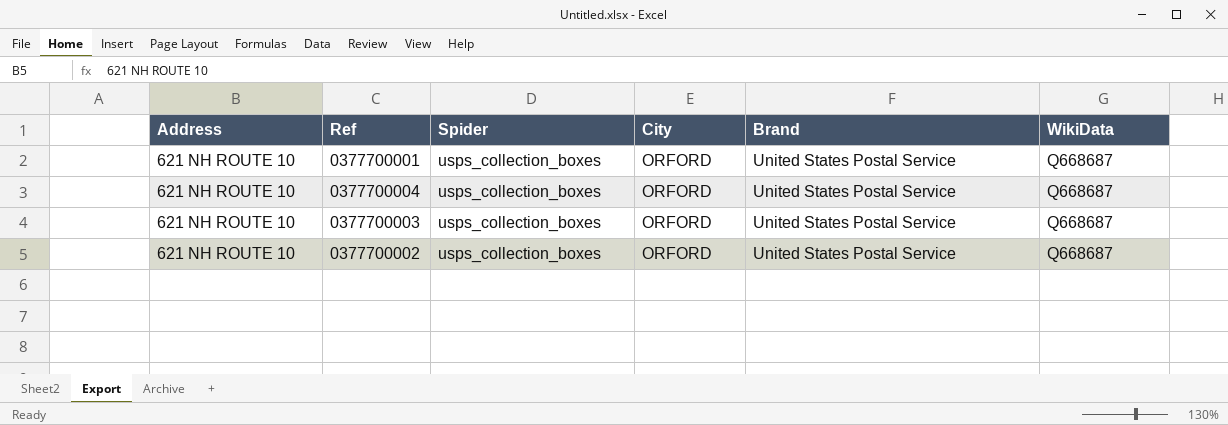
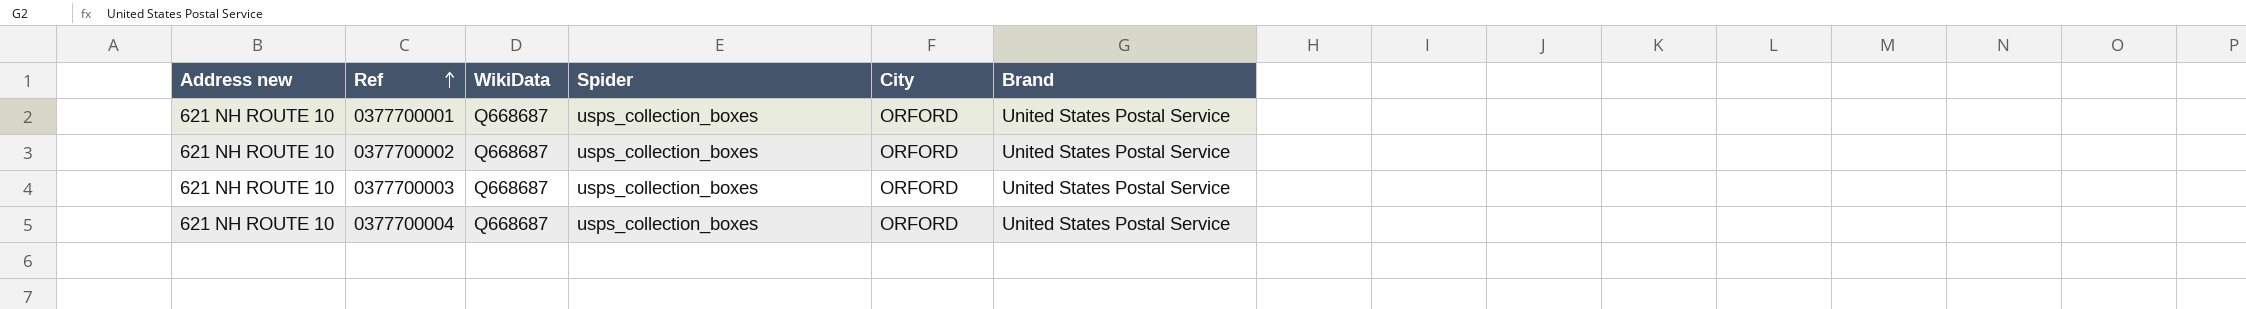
row order: none -> Ref ascending
column name: Address -> Address new
column WikiData | position: 6 -> 3

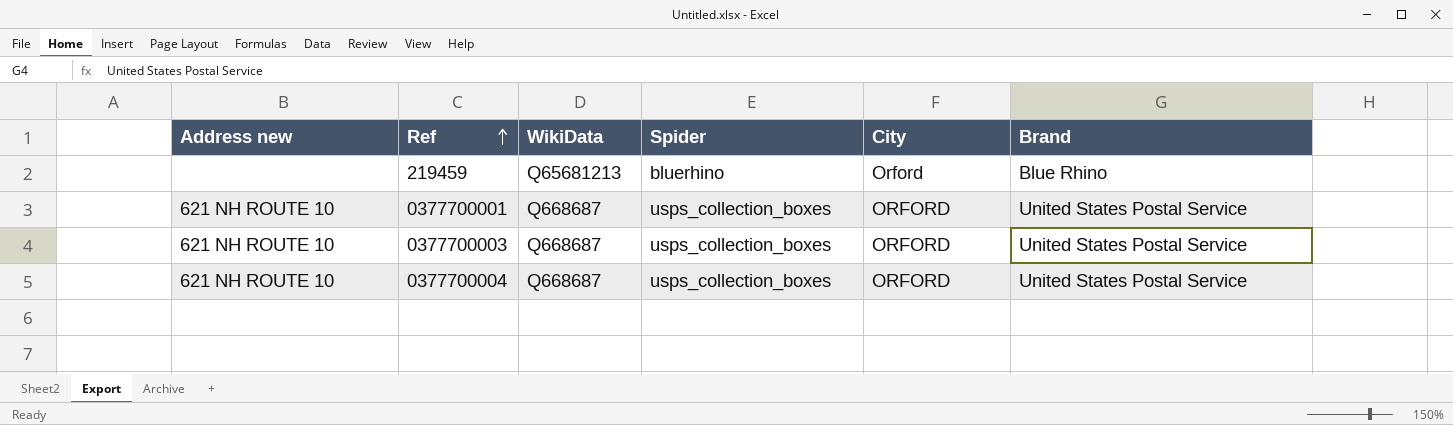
row 0377700002: 621 NH ROUTE 10 | Q668687 | usps_collection_boxes | ORFORD | United States Postal Service -> none
row 219459: none -> none | Q65681213 | bluerhino | Orford | Blue Rhino

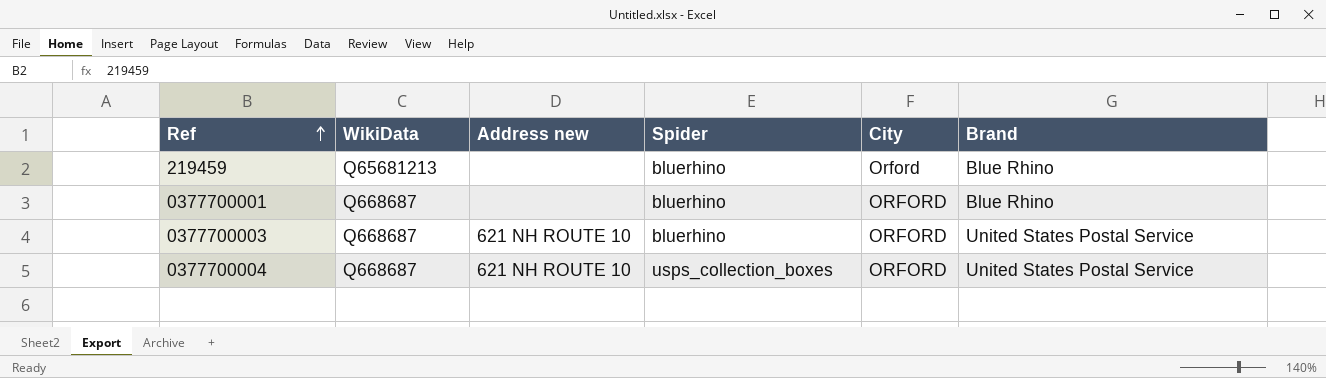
column Address new | position: 1 -> 3
0377700001 | Address new: 621 NH ROUTE 10 -> none
0377700001 | Spider: usps_collection_boxes -> bluerhino
0377700001 | Brand: United States Postal Service -> Blue Rhino
0377700003 | Spider: usps_collection_boxes -> bluerhino

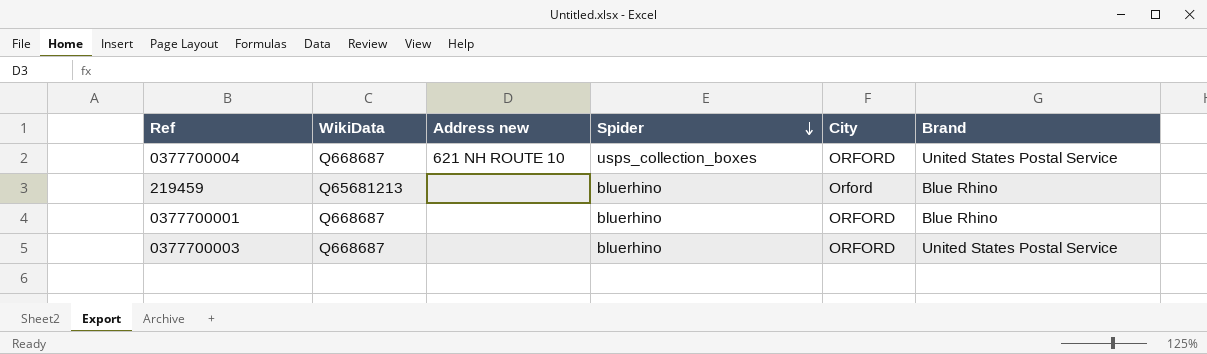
row order: Ref ascending -> Spider descending
0377700003 | Address new: 621 NH ROUTE 10 -> none

